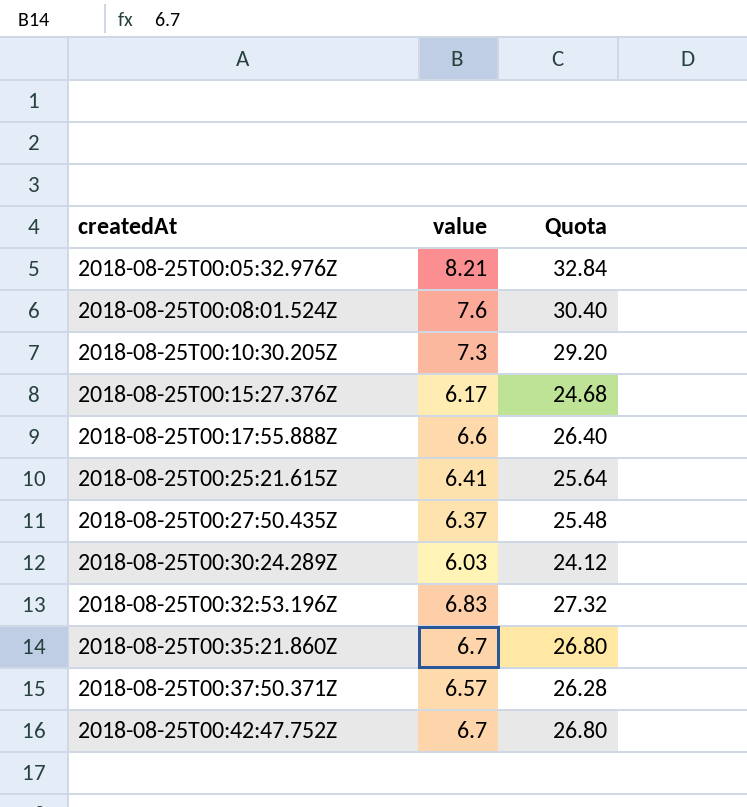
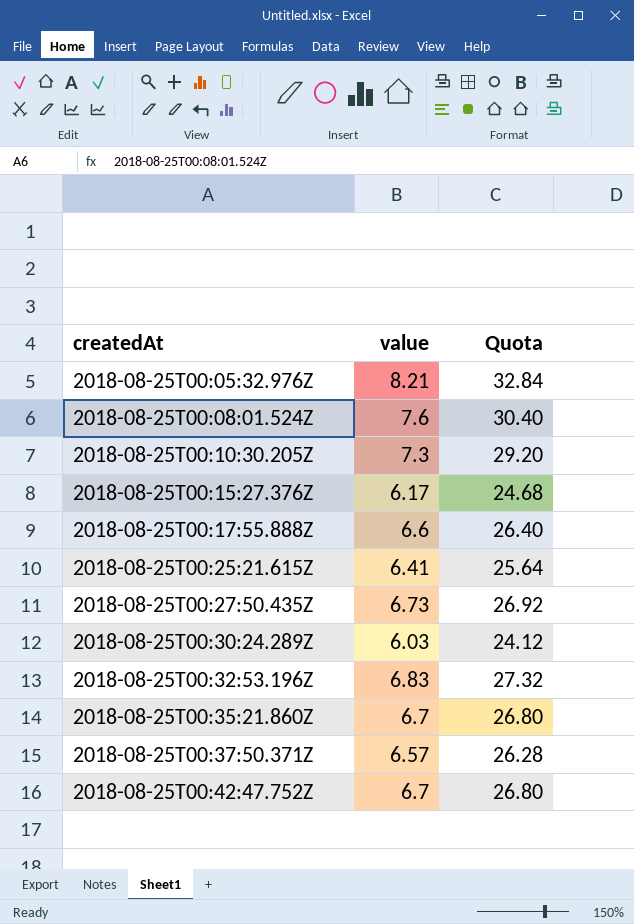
2018-08-25T00:27:50.435Z | value: 6.37 -> 6.73
2018-08-25T00:27:50.435Z | Quota: 25.48 -> 26.92

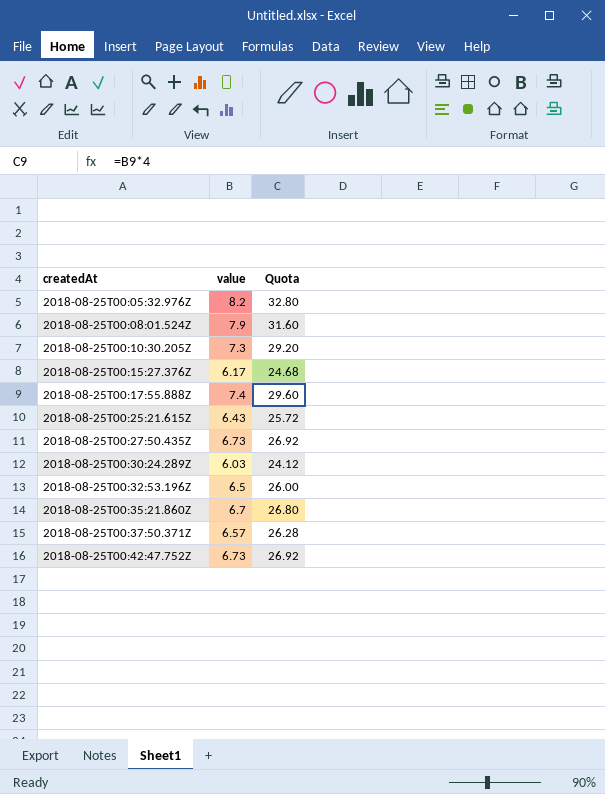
2018-08-25T00:05:32.976Z | value: 8.21 -> 8.2
2018-08-25T00:05:32.976Z | Quota: 32.84 -> 32.80
2018-08-25T00:08:01.524Z | value: 7.6 -> 7.9
2018-08-25T00:08:01.524Z | Quota: 30.40 -> 31.60
2018-08-25T00:17:55.888Z | value: 6.6 -> 7.4
2018-08-25T00:17:55.888Z | Quota: 26.40 -> 29.60
2018-08-25T00:25:21.615Z | value: 6.41 -> 6.43
2018-08-25T00:25:21.615Z | Quota: 25.64 -> 25.72
2018-08-25T00:32:53.196Z | value: 6.83 -> 6.5
2018-08-25T00:32:53.196Z | Quota: 27.32 -> 26.00
2018-08-25T00:42:47.752Z | value: 6.7 -> 6.73
2018-08-25T00:42:47.752Z | Quota: 26.80 -> 26.92

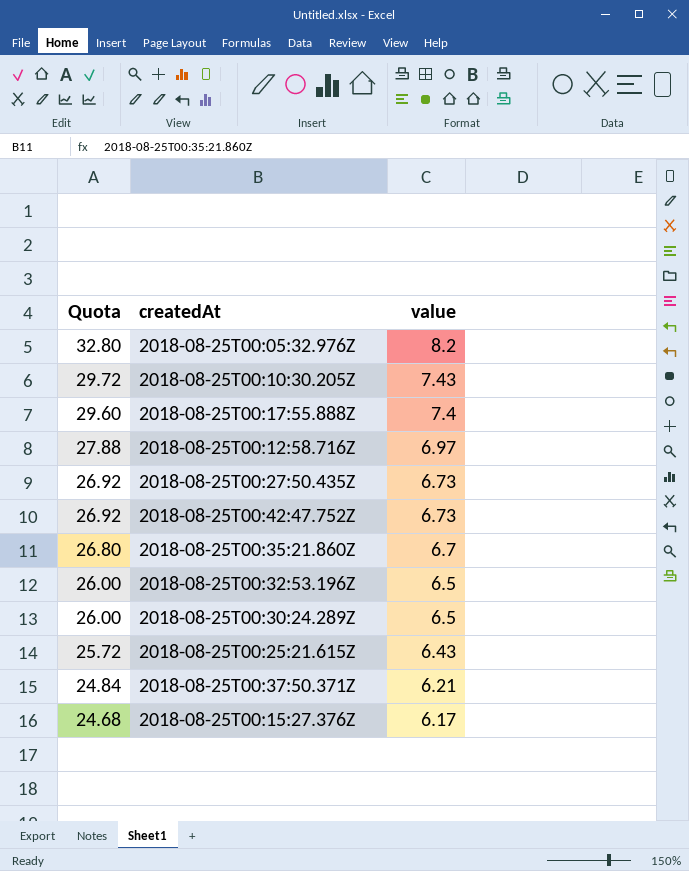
row order: createdAt ascending -> Quota descending
column Quota | position: 3 -> 1
row 2018-08-25T00:08:01.524Z: 7.9 | 31.60 -> none
2018-08-25T00:10:30.205Z | Quota: 29.20 -> 29.72
2018-08-25T00:10:30.205Z | value: 7.3 -> 7.43
row 2018-08-25T00:12:58.716Z: none -> 27.88 | 6.97
2018-08-25T00:30:24.289Z | Quota: 24.12 -> 26.00
2018-08-25T00:30:24.289Z | value: 6.03 -> 6.5
2018-08-25T00:37:50.371Z | Quota: 26.28 -> 24.84
2018-08-25T00:37:50.371Z | value: 6.57 -> 6.21

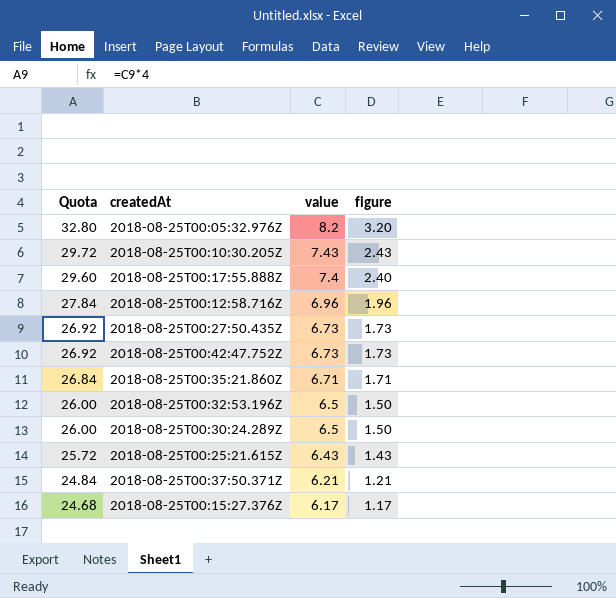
column figure | formula: none -> [value] - 5
2018-08-25T00:12:58.716Z | Quota: 27.88 -> 27.84
2018-08-25T00:12:58.716Z | value: 6.97 -> 6.96
2018-08-25T00:35:21.860Z | Quota: 26.80 -> 26.84
2018-08-25T00:35:21.860Z | value: 6.7 -> 6.71

